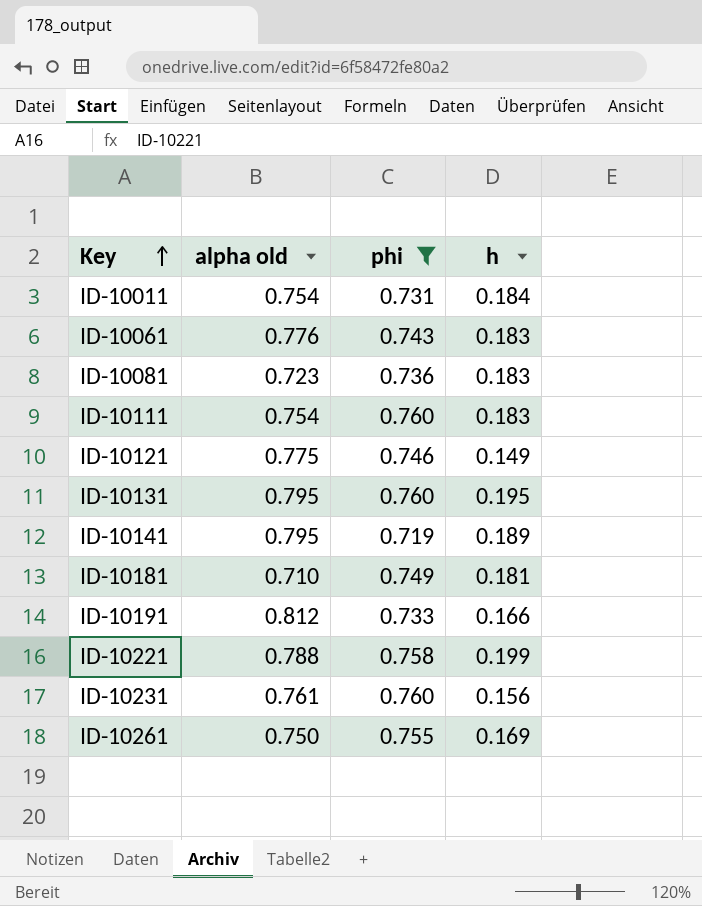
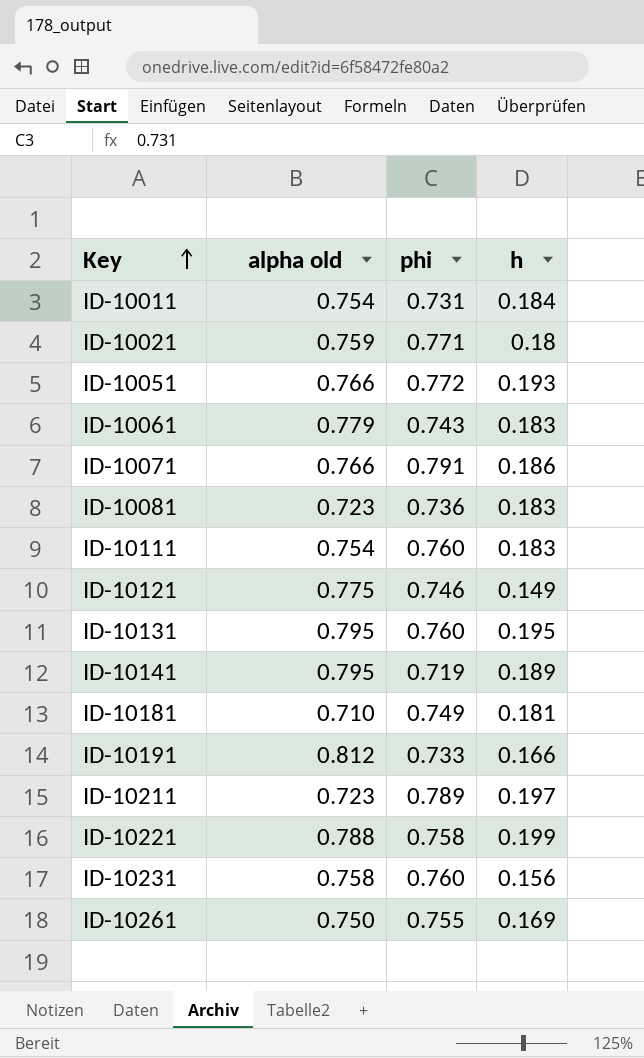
filter: phi <= 0.760 -> none
ID-10061 | alpha old: 0.776 -> 0.779
ID-10231 | alpha old: 0.761 -> 0.758

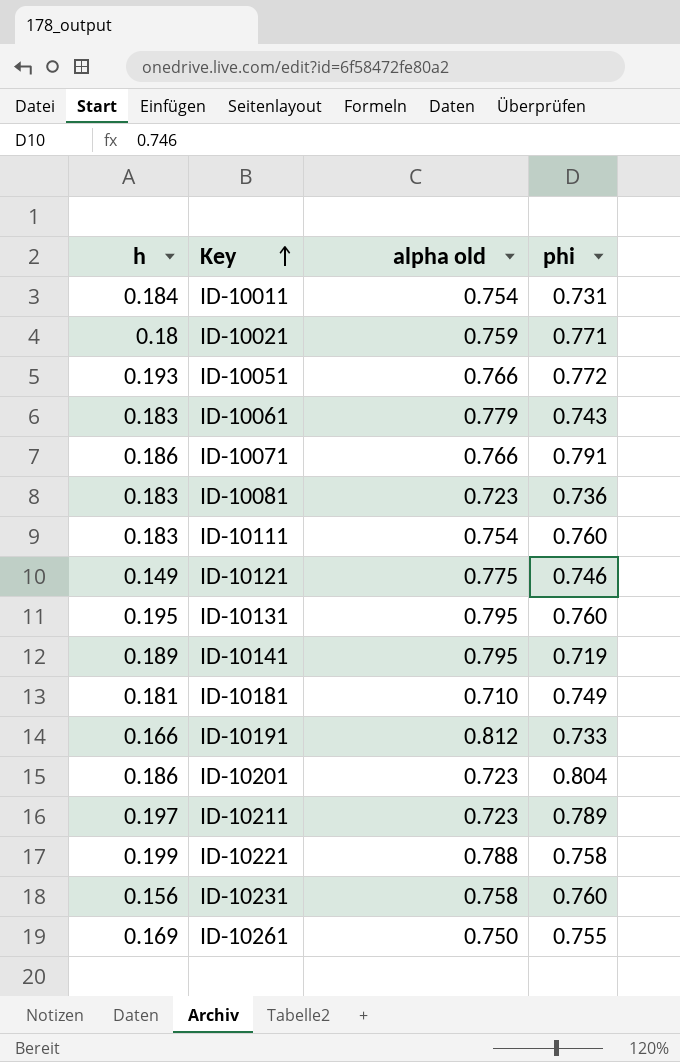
column h | position: 4 -> 1
row ID-10201: none -> 0.186 | 0.723 | 0.804

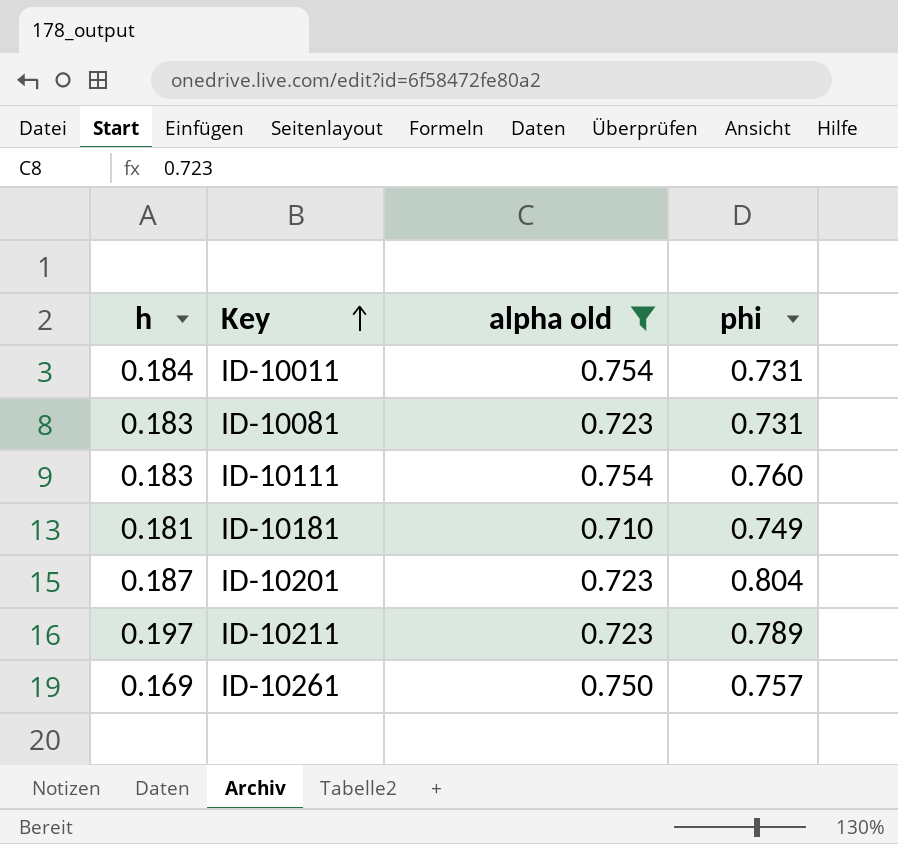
filter: none -> alpha old <= 0.754
ID-10081 | phi: 0.736 -> 0.731
ID-10201 | h: 0.186 -> 0.187
ID-10261 | phi: 0.755 -> 0.757

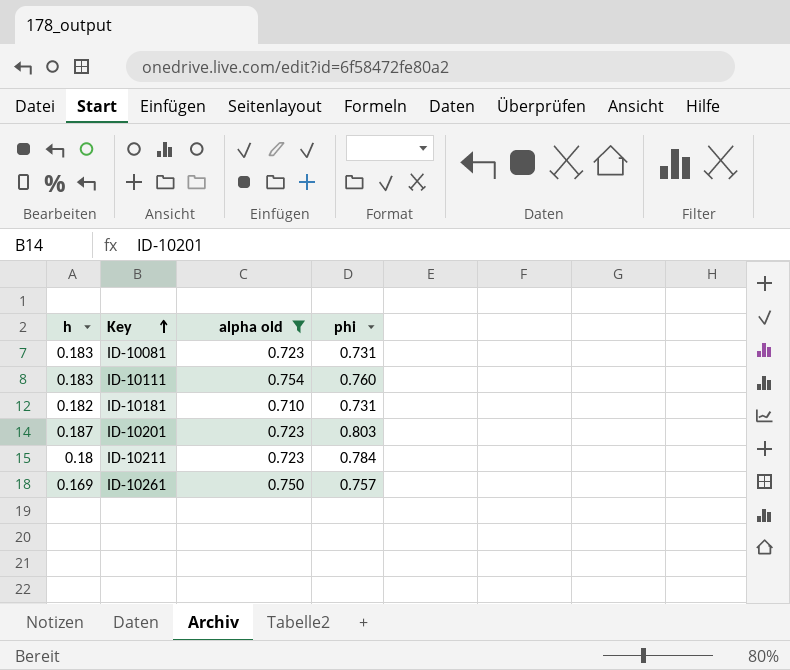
row ID-10011: 0.184 | 0.754 | 0.731 -> none
ID-10181 | h: 0.181 -> 0.182
ID-10181 | phi: 0.749 -> 0.731
ID-10201 | phi: 0.804 -> 0.803
ID-10211 | h: 0.197 -> 0.18
ID-10211 | phi: 0.789 -> 0.784

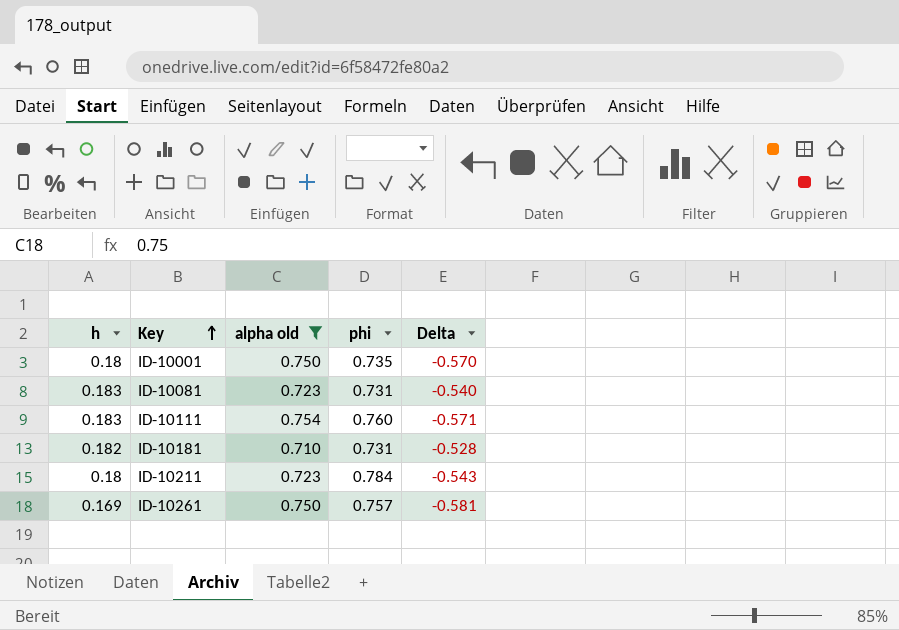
column Delta | formula: none -> [h] - [alpha old]
row ID-10201: 0.187 | 0.723 | 0.803 -> none
row ID-10001: none -> 0.18 | 0.750 | 0.735 | -0.570

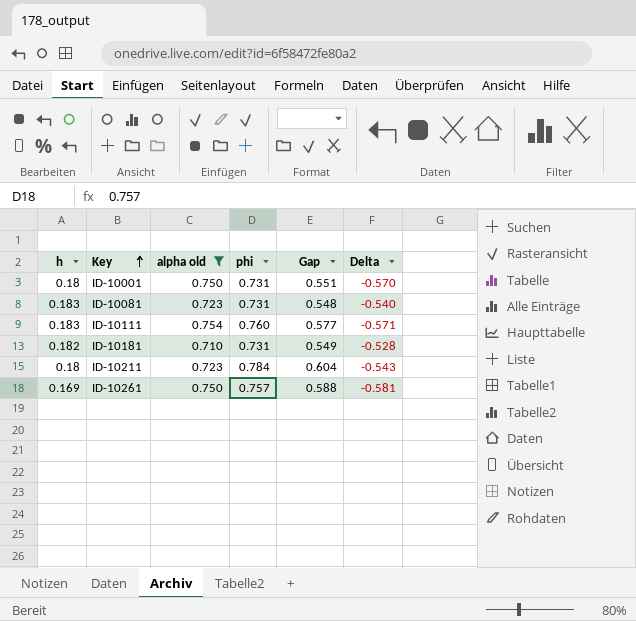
column Gap | formula: none -> [phi] - [h]
ID-10001 | phi: 0.735 -> 0.731

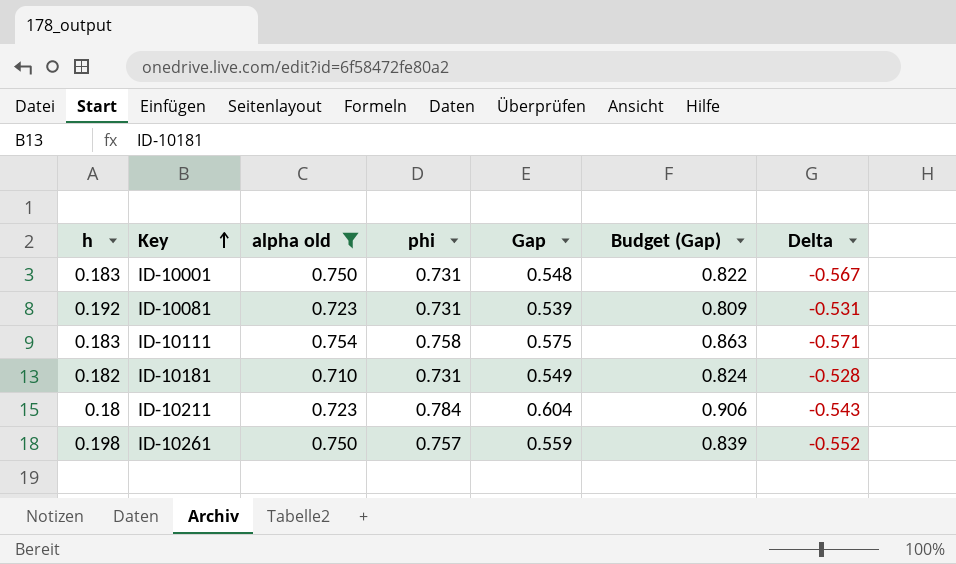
column Budget (Gap) | formula: none -> [Gap] * 1.5
ID-10001 | h: 0.18 -> 0.183
ID-10001 | Gap: 0.551 -> 0.548
ID-10001 | Delta: -0.570 -> -0.567
ID-10081 | h: 0.183 -> 0.192
ID-10081 | Gap: 0.548 -> 0.539
ID-10081 | Delta: -0.540 -> -0.531
ID-10111 | phi: 0.760 -> 0.758
ID-10111 | Gap: 0.577 -> 0.575
ID-10261 | h: 0.169 -> 0.198
ID-10261 | Gap: 0.588 -> 0.559
ID-10261 | Delta: -0.581 -> -0.552

